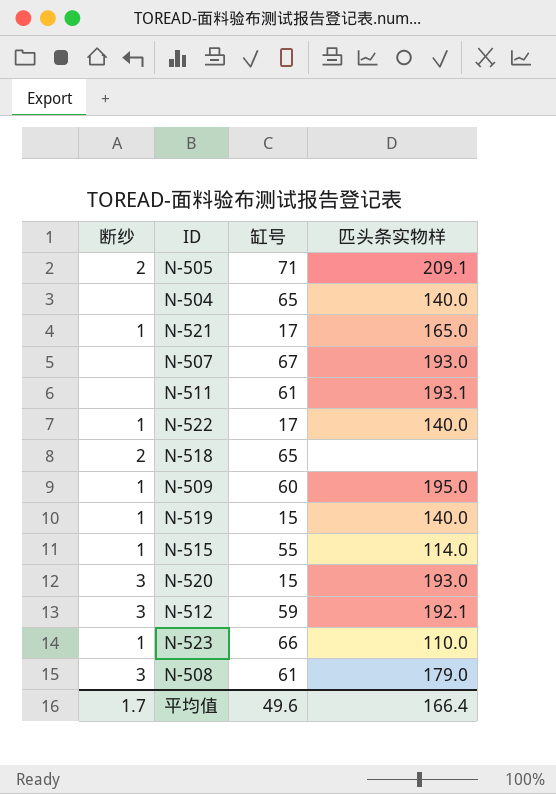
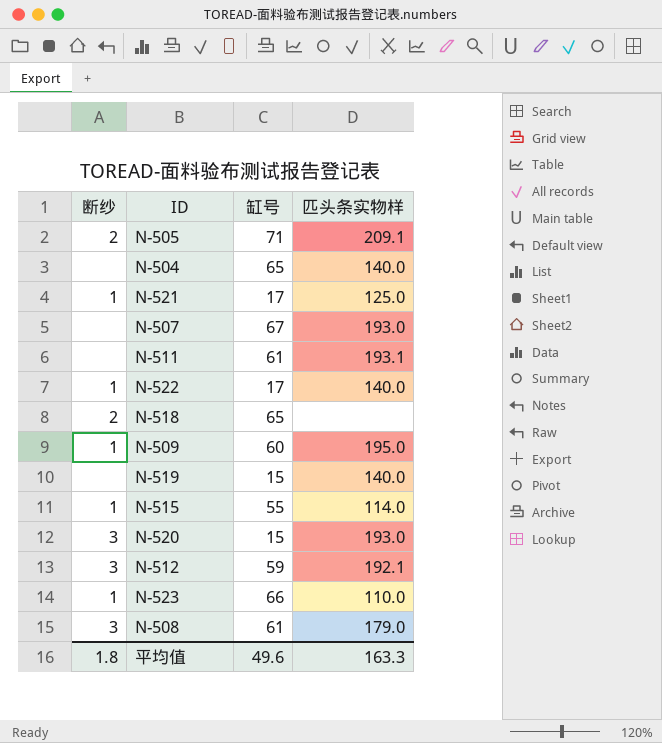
N-521 | 匹头条实物样: 165.0 -> 125.0
N-519 | 断纱: 1 -> none
平均值 | 断纱: 1.7 -> 1.8
平均值 | 匹头条实物样: 166.4 -> 163.3

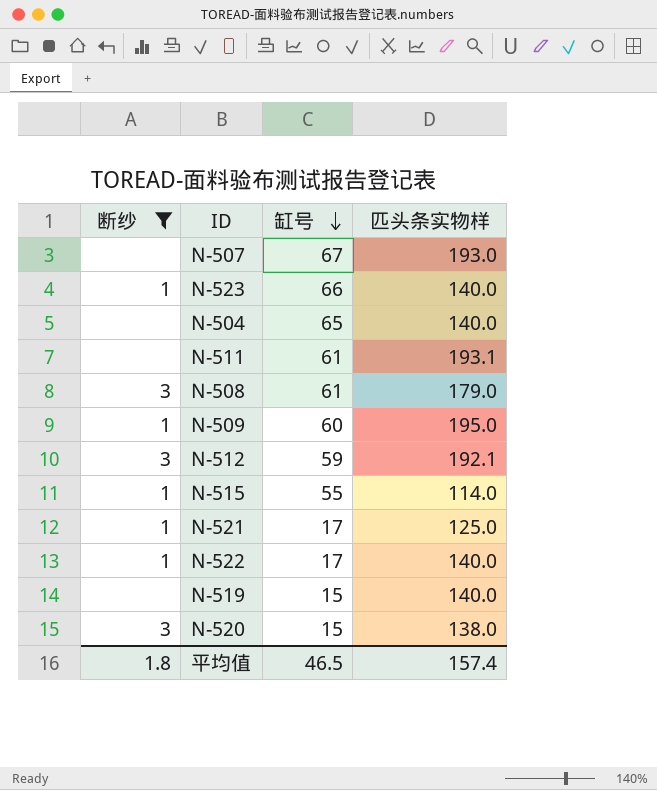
filter: none -> 断纱 != 2
row order: none -> 缸号 descending
N-523 | 匹头条实物样: 110.0 -> 140.0
N-520 | 匹头条实物样: 193.0 -> 138.0
平均值 | 缸号: 49.6 -> 46.5
平均值 | 匹头条实物样: 163.3 -> 157.4

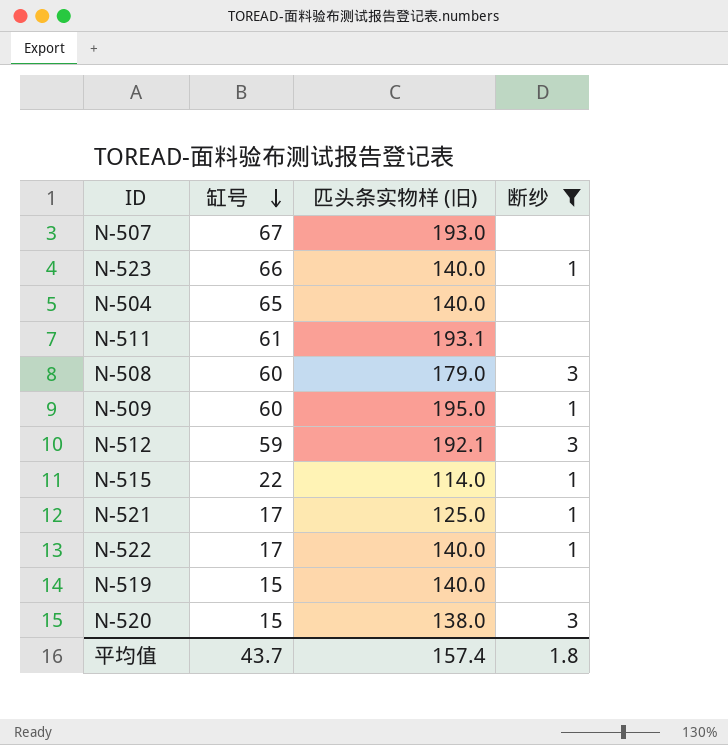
column name: 匹头条实物样 -> 匹头条实物样 (旧)
column 断纱 | position: 1 -> 4
N-508 | 缸号: 61 -> 60
N-515 | 缸号: 55 -> 22
平均值 | 缸号: 46.5 -> 43.7

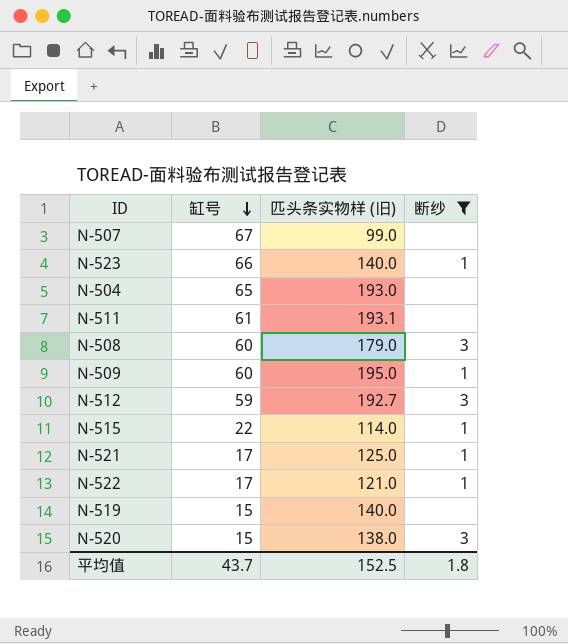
N-507 | 匹头条实物样 (旧): 193.0 -> 99.0
N-504 | 匹头条实物样 (旧): 140.0 -> 193.0
N-512 | 匹头条实物样 (旧): 192.1 -> 192.7
N-522 | 匹头条实物样 (旧): 140.0 -> 121.0
平均值 | 匹头条实物样 (旧): 157.4 -> 152.5

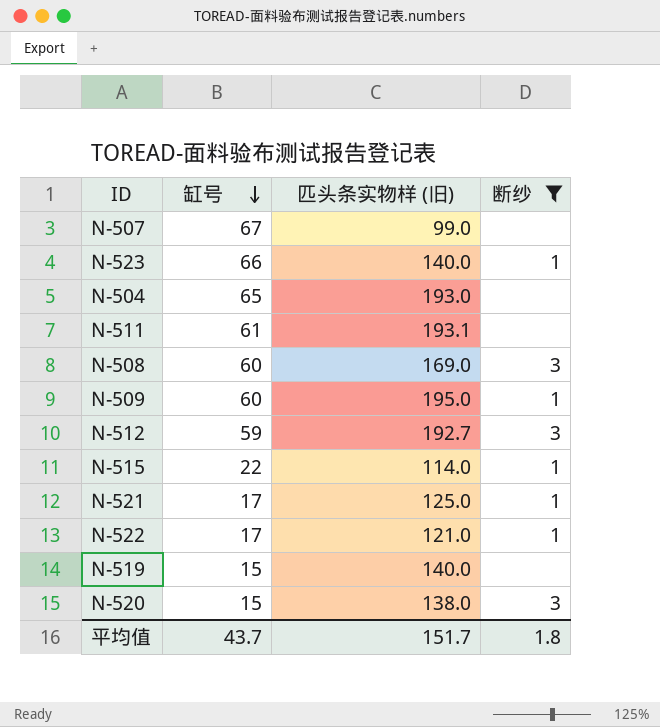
N-508 | 匹头条实物样 (旧): 179.0 -> 169.0
平均值 | 匹头条实物样 (旧): 152.5 -> 151.7

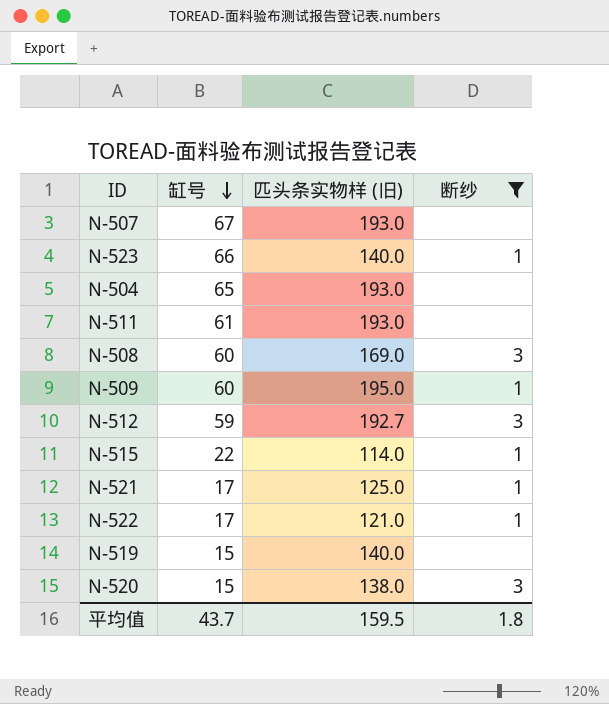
N-507 | 匹头条实物样 (旧): 99.0 -> 193.0
N-511 | 匹头条实物样 (旧): 193.1 -> 193.0
平均值 | 匹头条实物样 (旧): 151.7 -> 159.5

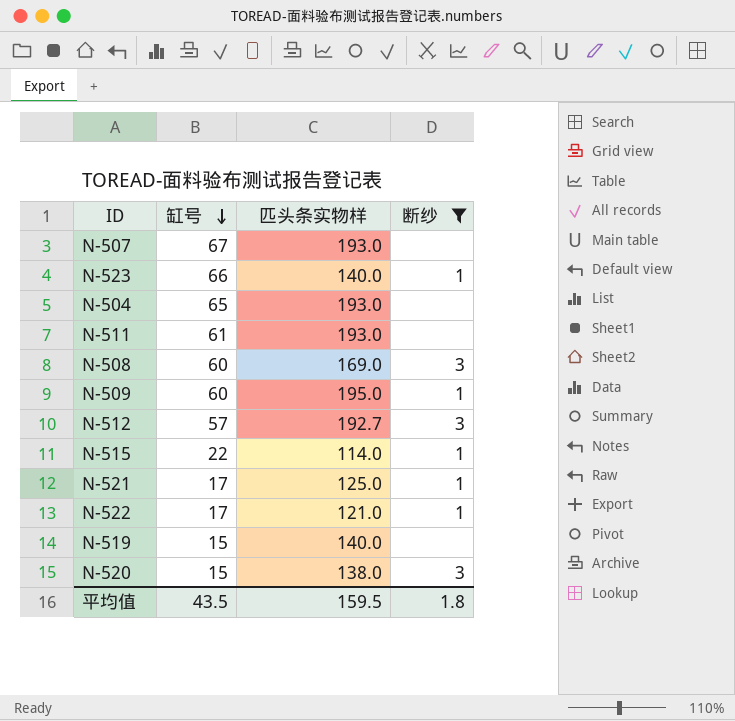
column name: 匹头条实物样 (旧) -> 匹头条实物样
N-512 | 缸号: 59 -> 57
平均值 | 缸号: 43.7 -> 43.5

